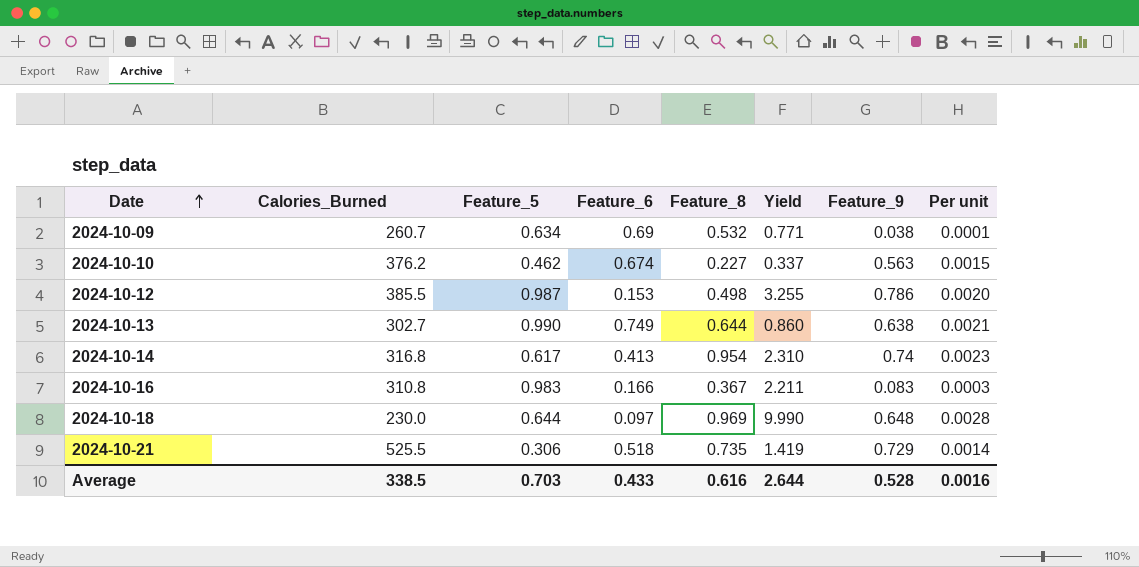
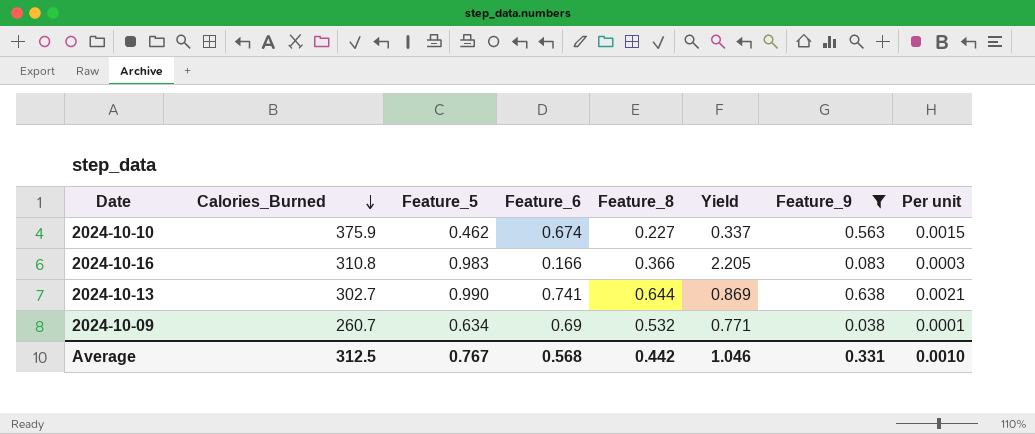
filter: none -> Feature_9 <= 0.638
row order: Date ascending -> Calories_Burned descending
2024-10-10 | Calories_Burned: 376.2 -> 375.9
2024-10-16 | Feature_8: 0.367 -> 0.366
2024-10-16 | Yield: 2.211 -> 2.205
2024-10-13 | Feature_6: 0.749 -> 0.741
2024-10-13 | Yield: 0.860 -> 0.869
Average | Calories_Burned: 338.5 -> 312.5
Average | Feature_5: 0.703 -> 0.767
Average | Feature_6: 0.433 -> 0.568
Average | Feature_8: 0.616 -> 0.442
Average | Yield: 2.644 -> 1.046
Average | Feature_9: 0.528 -> 0.331
Average | Per unit: 0.0016 -> 0.0010

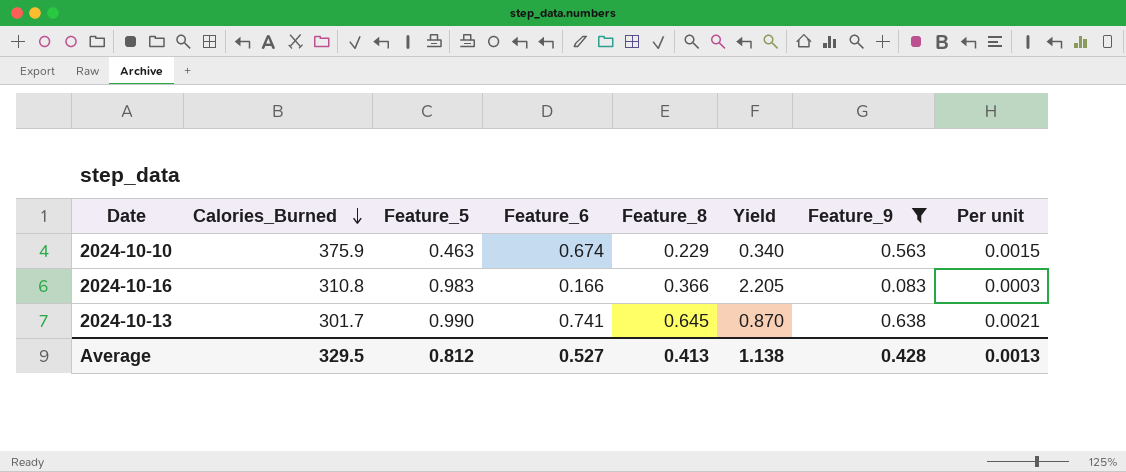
row 2024-10-09: 260.7 | 0.634 | 0.69 | 0.532 | 0.771 | 0.038 | 0.0001 -> none
2024-10-10 | Feature_5: 0.462 -> 0.463
2024-10-10 | Feature_8: 0.227 -> 0.229
2024-10-10 | Yield: 0.337 -> 0.340
2024-10-13 | Calories_Burned: 302.7 -> 301.7
2024-10-13 | Feature_8: 0.644 -> 0.645
2024-10-13 | Yield: 0.869 -> 0.870
Average | Calories_Burned: 312.5 -> 329.5
Average | Feature_5: 0.767 -> 0.812
Average | Feature_6: 0.568 -> 0.527
Average | Feature_8: 0.442 -> 0.413
Average | Yield: 1.046 -> 1.138
Average | Feature_9: 0.331 -> 0.428
Average | Per unit: 0.0010 -> 0.0013

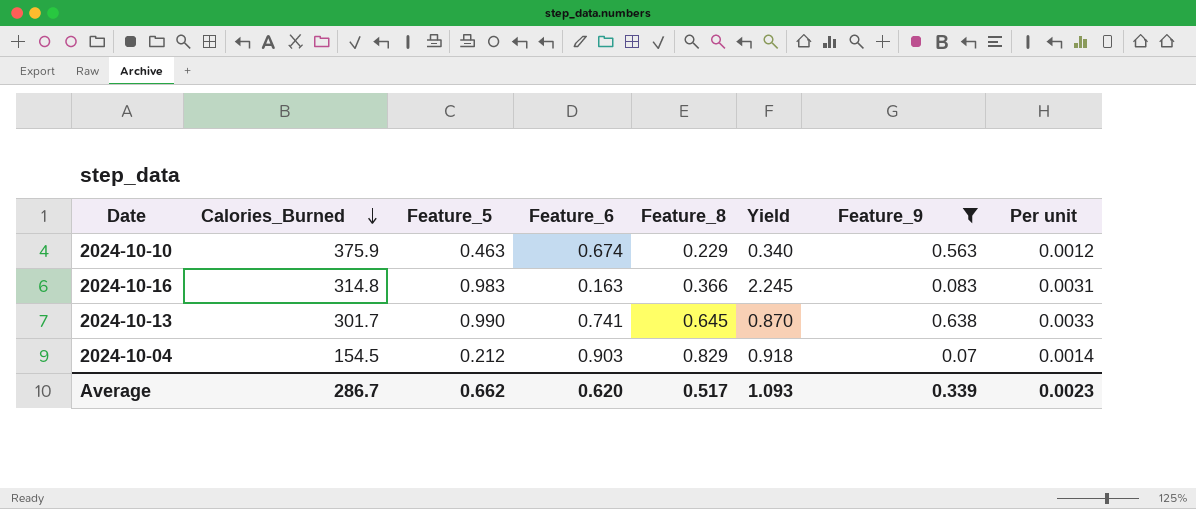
column Per unit | formula: [Feature_9] / [Calories_Burned] -> [Feature_5] / [Calories_Burned]
2024-10-16 | Calories_Burned: 310.8 -> 314.8
2024-10-16 | Feature_6: 0.166 -> 0.163
2024-10-16 | Yield: 2.205 -> 2.245
row 2024-10-04: none -> 154.5 | 0.212 | 0.903 | 0.829 | 0.918 | 0.07 | 0.0014
Average | Calories_Burned: 329.5 -> 286.7
Average | Feature_5: 0.812 -> 0.662
Average | Feature_6: 0.527 -> 0.620
Average | Feature_8: 0.413 -> 0.517
Average | Yield: 1.138 -> 1.093
Average | Feature_9: 0.428 -> 0.339
Average | Per unit: 0.0013 -> 0.0023

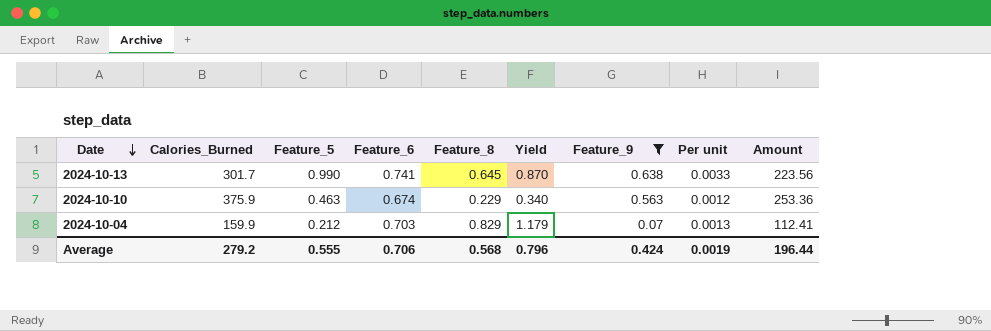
row order: Calories_Burned descending -> Date descending
column Amount | formula: none -> [Calories_Burned] * [Feature_6]
row 2024-10-16: 314.8 | 0.983 | 0.163 | 0.366 | 2.245 | 0.083 | 0.0031 -> none
2024-10-04 | Calories_Burned: 154.5 -> 159.9
2024-10-04 | Feature_6: 0.903 -> 0.703
2024-10-04 | Yield: 0.918 -> 1.179
2024-10-04 | Per unit: 0.0014 -> 0.0013
Average | Calories_Burned: 286.7 -> 279.2
Average | Feature_5: 0.662 -> 0.555
Average | Feature_6: 0.620 -> 0.706
Average | Feature_8: 0.517 -> 0.568
Average | Yield: 1.093 -> 0.796
Average | Feature_9: 0.339 -> 0.424
Average | Per unit: 0.0023 -> 0.0019

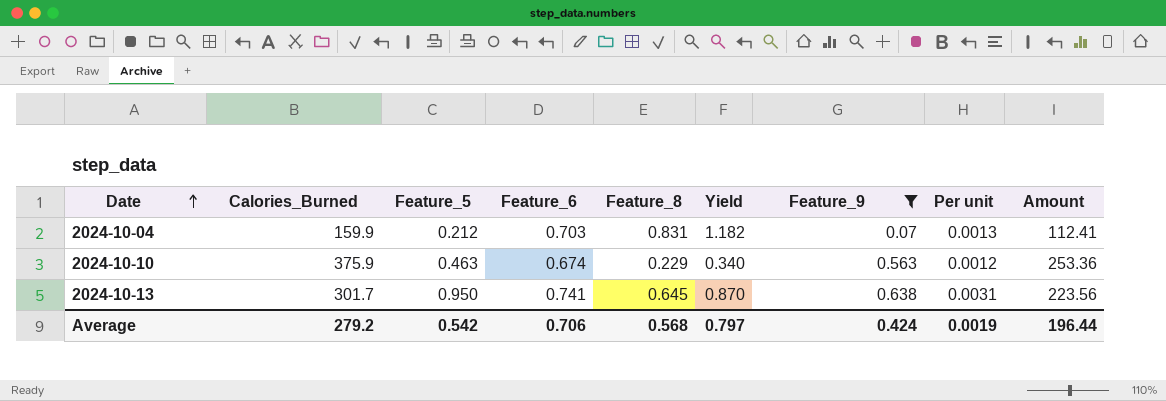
row order: Date descending -> Date ascending
2024-10-04 | Feature_8: 0.829 -> 0.831
2024-10-04 | Yield: 1.179 -> 1.182
2024-10-13 | Feature_5: 0.990 -> 0.950
2024-10-13 | Per unit: 0.0033 -> 0.0031
Average | Feature_5: 0.555 -> 0.542
Average | Yield: 0.796 -> 0.797

